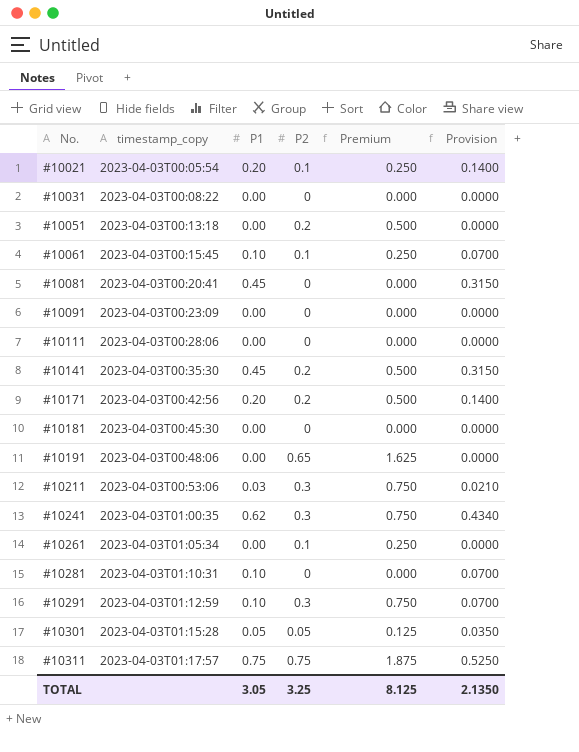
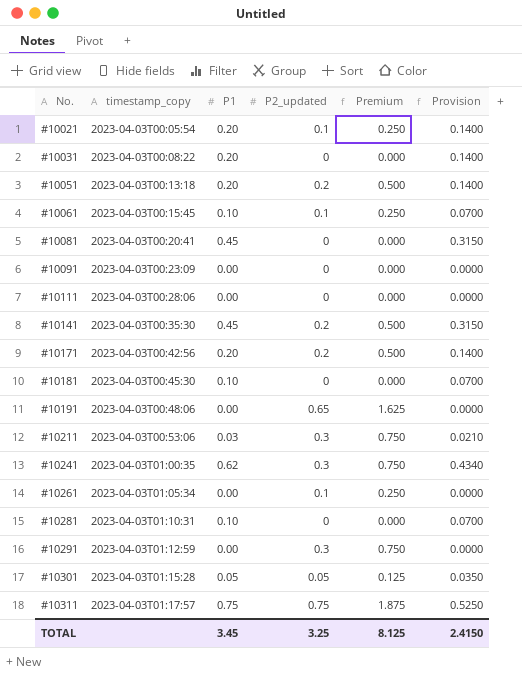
column name: P2 -> P2_updated
#10031 | P1: 0.00 -> 0.20
#10031 | Provision: 0.0000 -> 0.1400
#10051 | P1: 0.00 -> 0.20
#10051 | Provision: 0.0000 -> 0.1400
#10181 | P1: 0.00 -> 0.10
#10181 | Provision: 0.0000 -> 0.0700
#10291 | P1: 0.10 -> 0.00
#10291 | Provision: 0.0700 -> 0.0000
TOTAL | P1: 3.05 -> 3.45
TOTAL | Provision: 2.1350 -> 2.4150

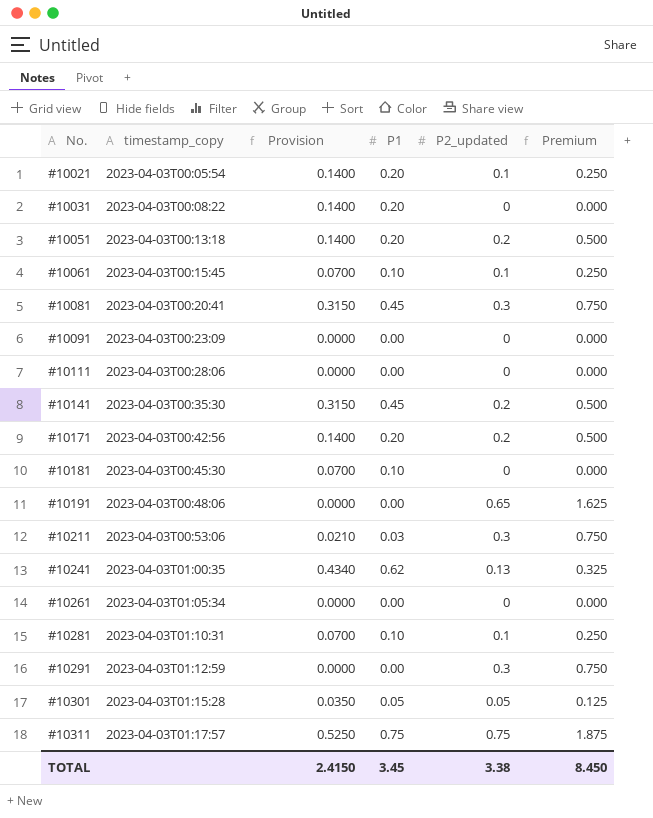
column Provision | position: 6 -> 3
#10081 | P2_updated: 0 -> 0.3
#10081 | Premium: 0.000 -> 0.750
#10241 | P2_updated: 0.3 -> 0.13
#10241 | Premium: 0.750 -> 0.325
#10261 | P2_updated: 0.1 -> 0
#10261 | Premium: 0.250 -> 0.000
#10281 | P2_updated: 0 -> 0.1
#10281 | Premium: 0.000 -> 0.250
TOTAL | P2_updated: 3.25 -> 3.38
TOTAL | Premium: 8.125 -> 8.450

